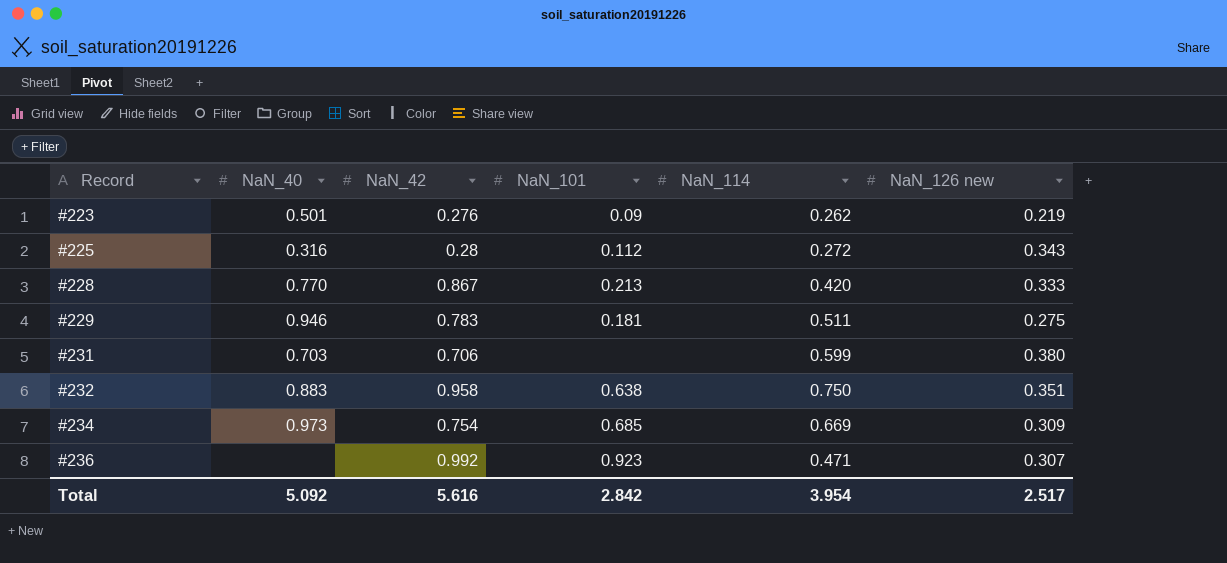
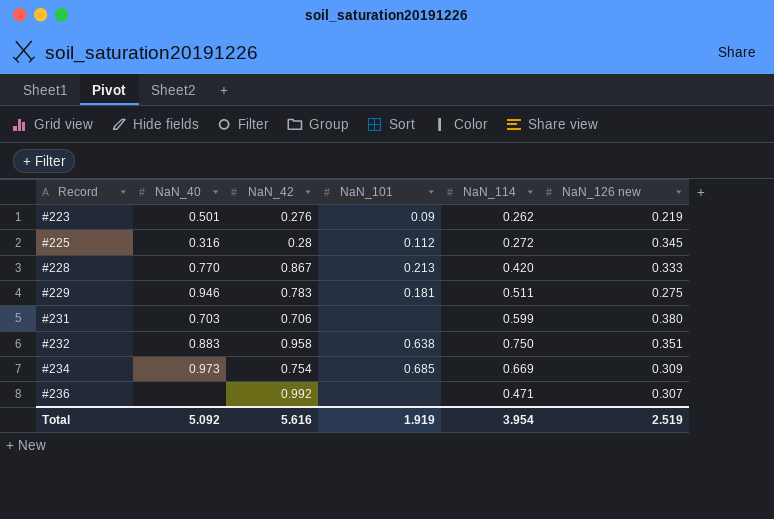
#225 | NaN_126 new: 0.343 -> 0.345
#236 | NaN_101: 0.923 -> none
Total | NaN_101: 2.842 -> 1.919
Total | NaN_126 new: 2.517 -> 2.519

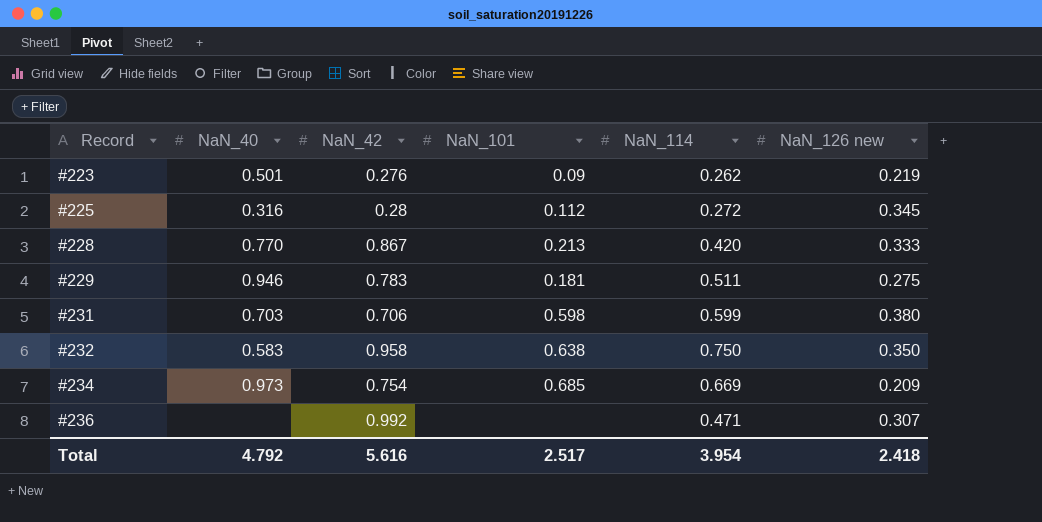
#231 | NaN_101: none -> 0.598
#232 | NaN_40: 0.883 -> 0.583
#232 | NaN_126 new: 0.351 -> 0.350
#234 | NaN_126 new: 0.309 -> 0.209
Total | NaN_40: 5.092 -> 4.792
Total | NaN_101: 1.919 -> 2.517
Total | NaN_126 new: 2.519 -> 2.418

